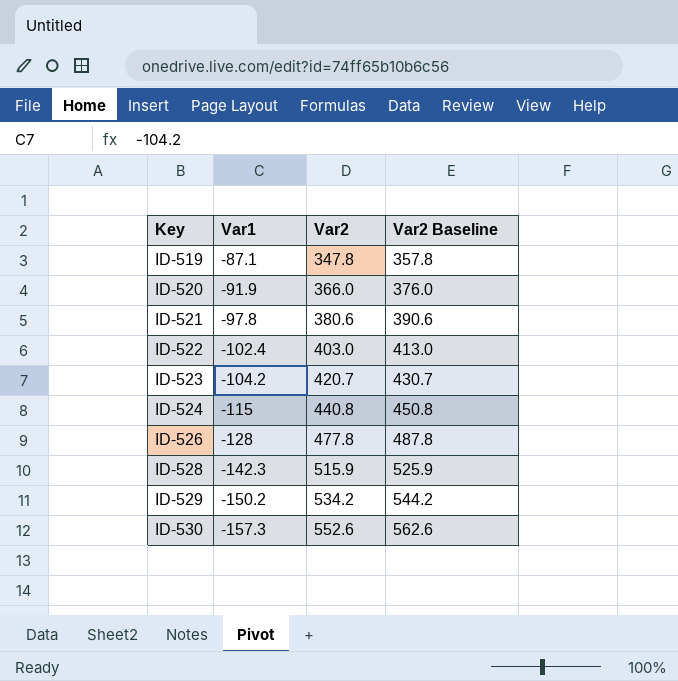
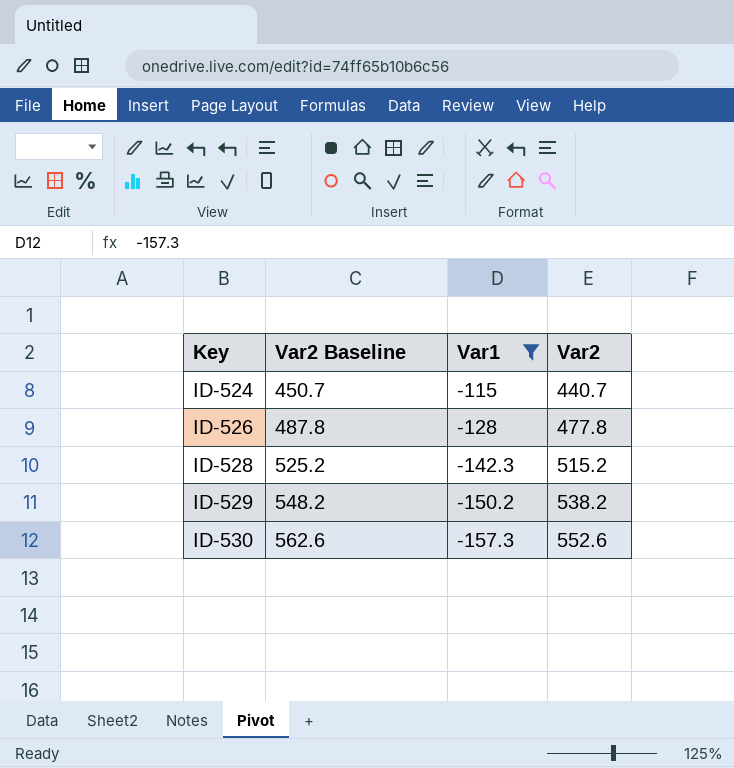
filter: none -> Var1 <= -115
column Var2 Baseline | position: 4 -> 2
ID-524 | Var2 Baseline: 450.8 -> 450.7
ID-524 | Var2: 440.8 -> 440.7
ID-528 | Var2 Baseline: 525.9 -> 525.2
ID-528 | Var2: 515.9 -> 515.2
ID-529 | Var2 Baseline: 544.2 -> 548.2
ID-529 | Var2: 534.2 -> 538.2

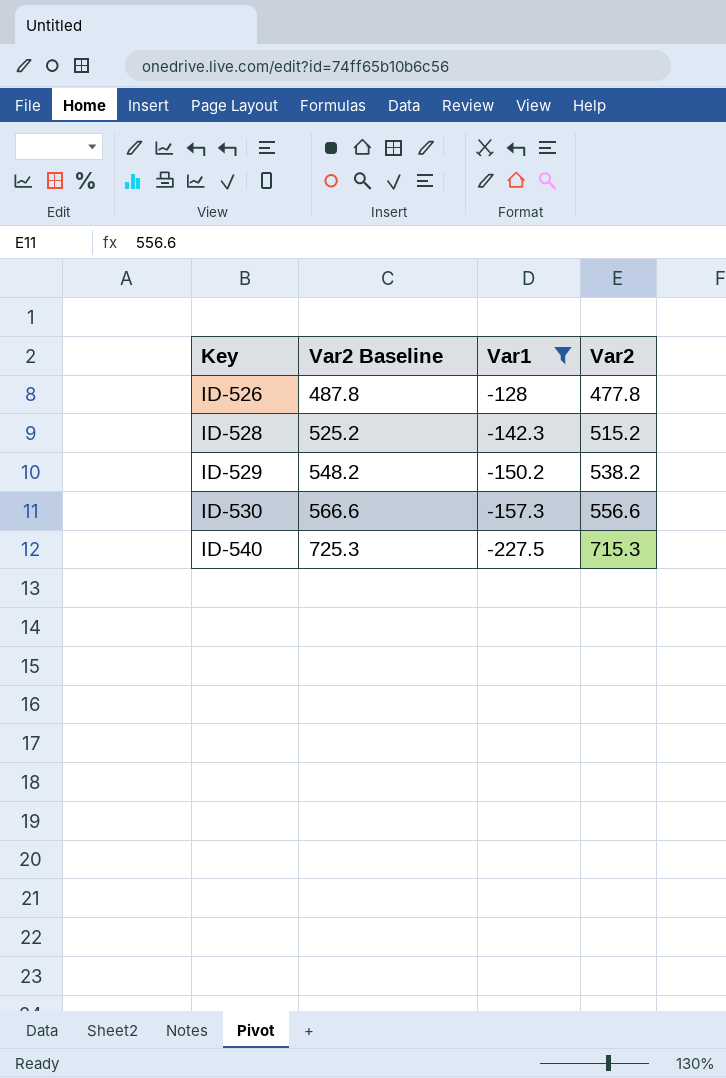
row ID-524: 450.7 | -115 | 440.7 -> none
ID-530 | Var2 Baseline: 562.6 -> 566.6
ID-530 | Var2: 552.6 -> 556.6
row ID-540: none -> 725.3 | -227.5 | 715.3

